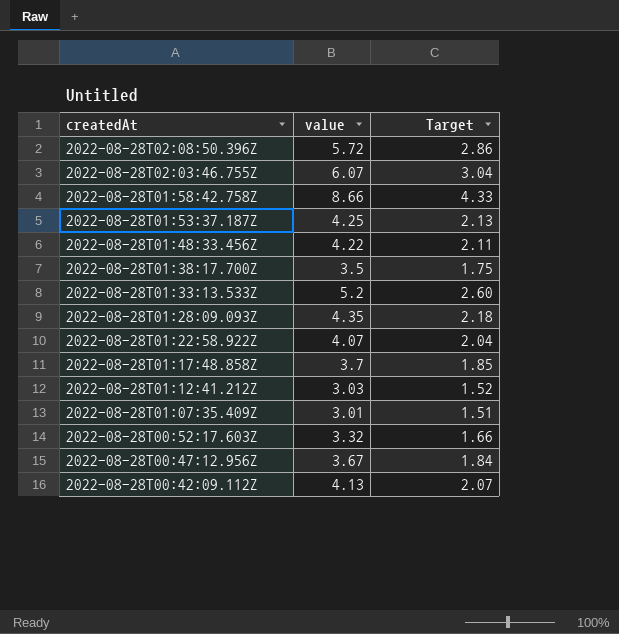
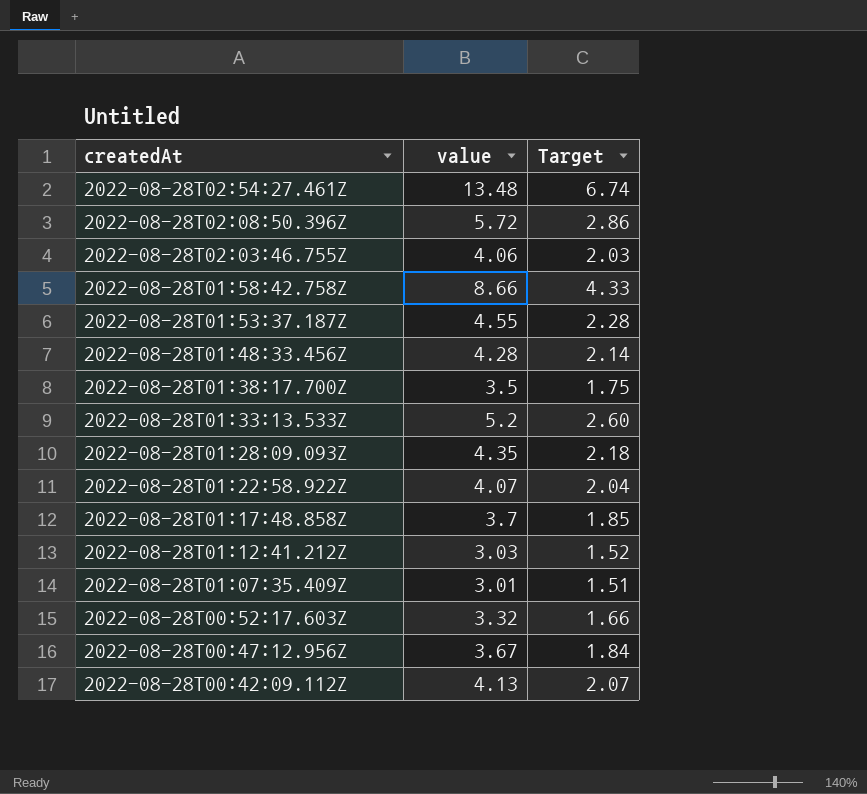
row 2022-08-28T02:54:27.461Z: none -> 13.48 | 6.74
2022-08-28T02:03:46.755Z | value: 6.07 -> 4.06
2022-08-28T02:03:46.755Z | Target: 3.04 -> 2.03
2022-08-28T01:53:37.187Z | value: 4.25 -> 4.55
2022-08-28T01:53:37.187Z | Target: 2.13 -> 2.28
2022-08-28T01:48:33.456Z | value: 4.22 -> 4.28
2022-08-28T01:48:33.456Z | Target: 2.11 -> 2.14

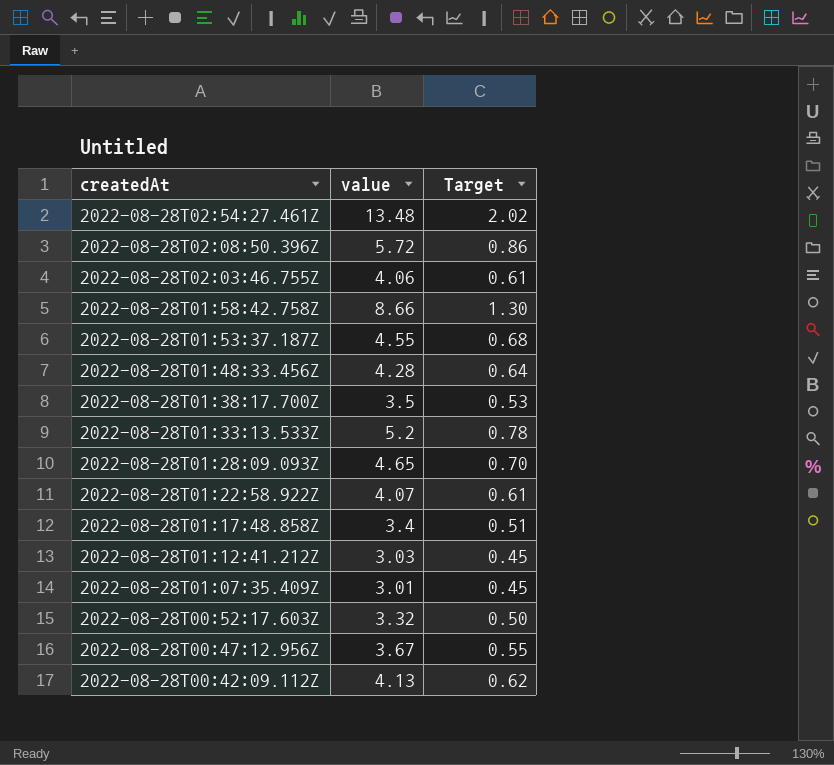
column Target | formula: [value] * 0.5 -> [value] * 0.15
2022-08-28T01:28:09.093Z | value: 4.35 -> 4.65
2022-08-28T01:17:48.858Z | value: 3.7 -> 3.4

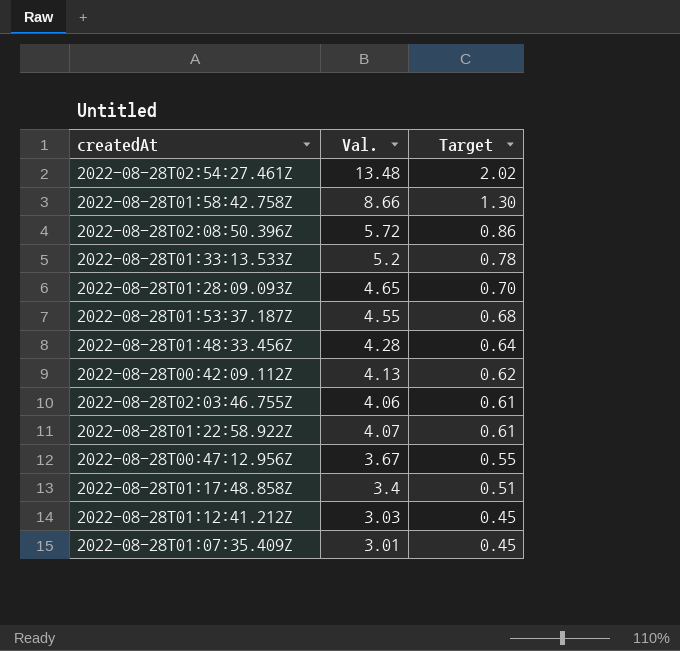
row order: createdAt descending -> Target descending
column name: value -> Val.
row 2022-08-28T01:38:17.700Z: 3.5 | 0.53 -> none
row 2022-08-28T00:52:17.603Z: 3.32 | 0.50 -> none

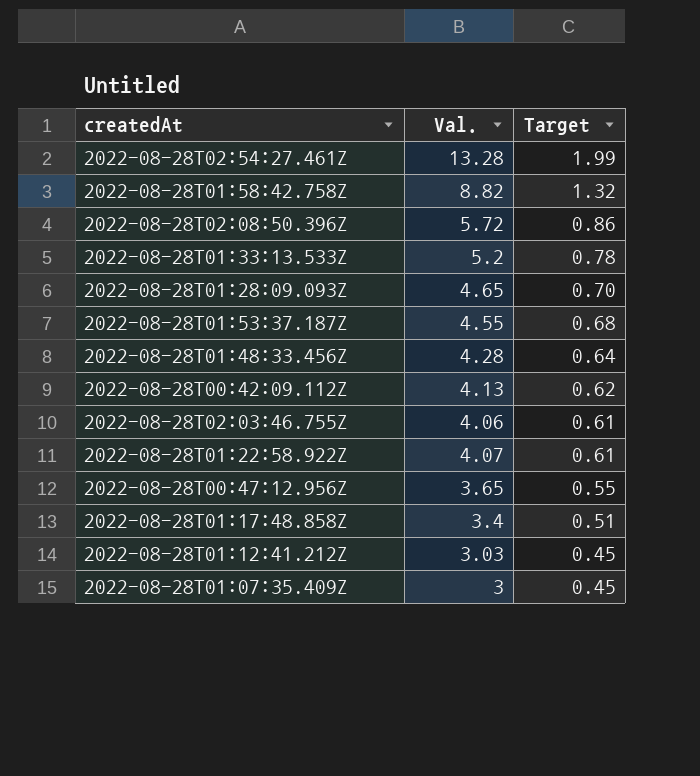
2022-08-28T02:54:27.461Z | Val.: 13.48 -> 13.28
2022-08-28T02:54:27.461Z | Target: 2.02 -> 1.99
2022-08-28T01:58:42.758Z | Val.: 8.66 -> 8.82
2022-08-28T01:58:42.758Z | Target: 1.30 -> 1.32
2022-08-28T00:47:12.956Z | Val.: 3.67 -> 3.65
2022-08-28T01:07:35.409Z | Val.: 3.01 -> 3

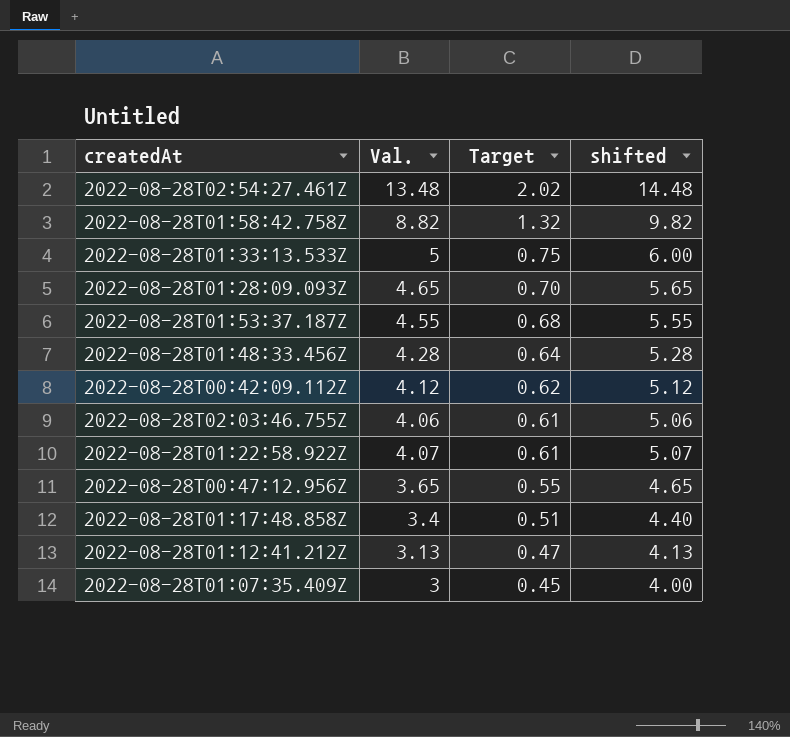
column shifted | formula: none -> [Val.] + 1
row 2022-08-28T02:08:50.396Z: 5.72 | 0.86 -> none
2022-08-28T02:54:27.461Z | Val.: 13.28 -> 13.48
2022-08-28T02:54:27.461Z | Target: 1.99 -> 2.02
2022-08-28T01:33:13.533Z | Val.: 5.2 -> 5
2022-08-28T01:33:13.533Z | Target: 0.78 -> 0.75
2022-08-28T00:42:09.112Z | Val.: 4.13 -> 4.12
2022-08-28T01:12:41.212Z | Val.: 3.03 -> 3.13
2022-08-28T01:12:41.212Z | Target: 0.45 -> 0.47

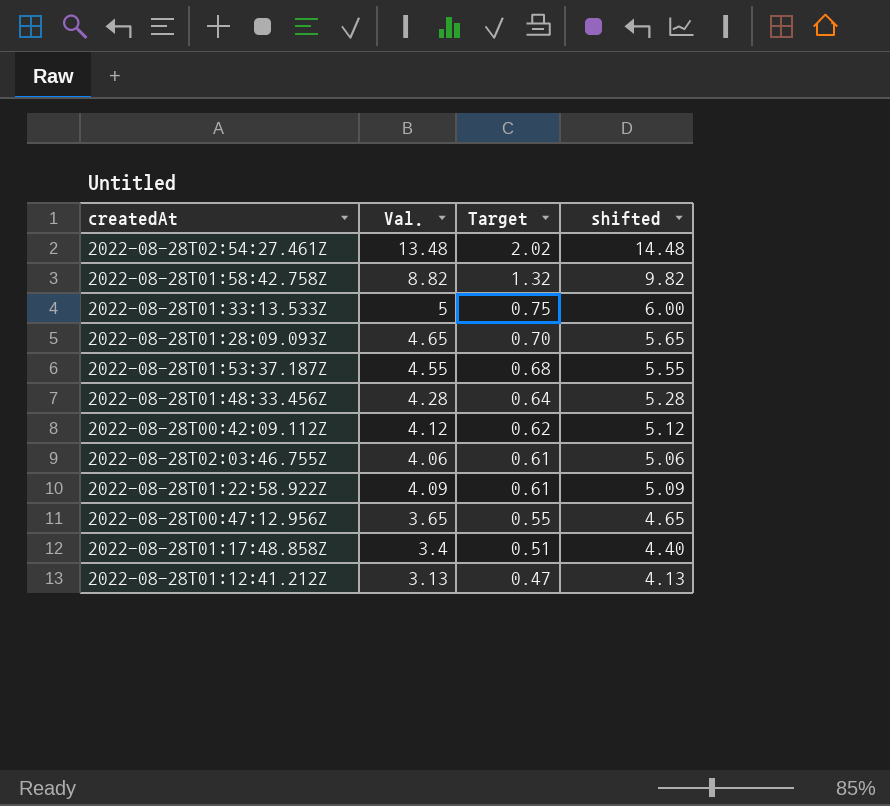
row 2022-08-28T01:07:35.409Z: 3 | 0.45 | 4.00 -> none
2022-08-28T01:22:58.922Z | Val.: 4.07 -> 4.09
2022-08-28T01:22:58.922Z | shifted: 5.07 -> 5.09

